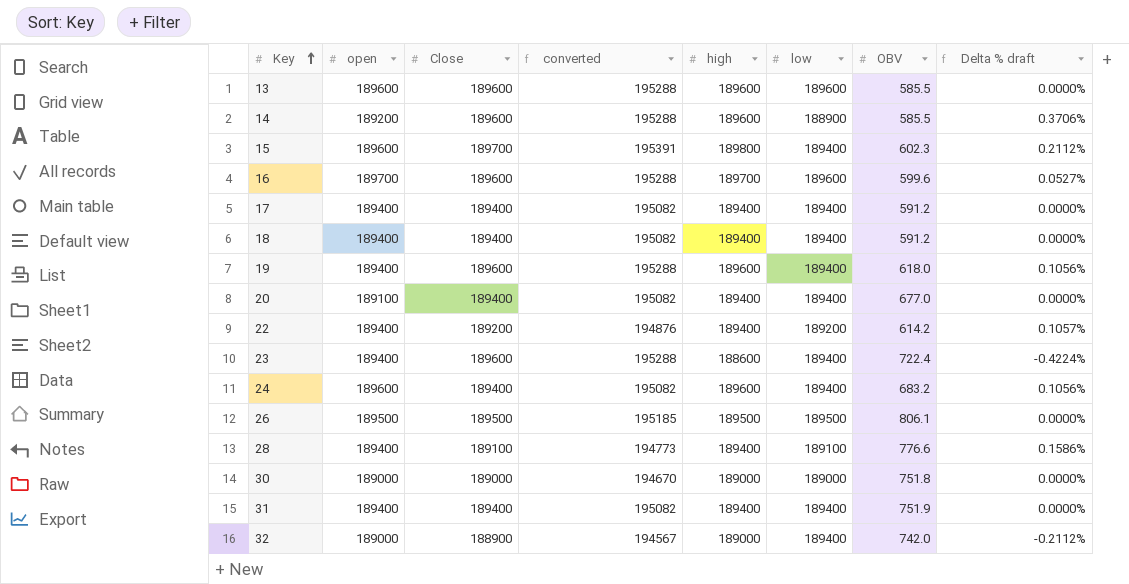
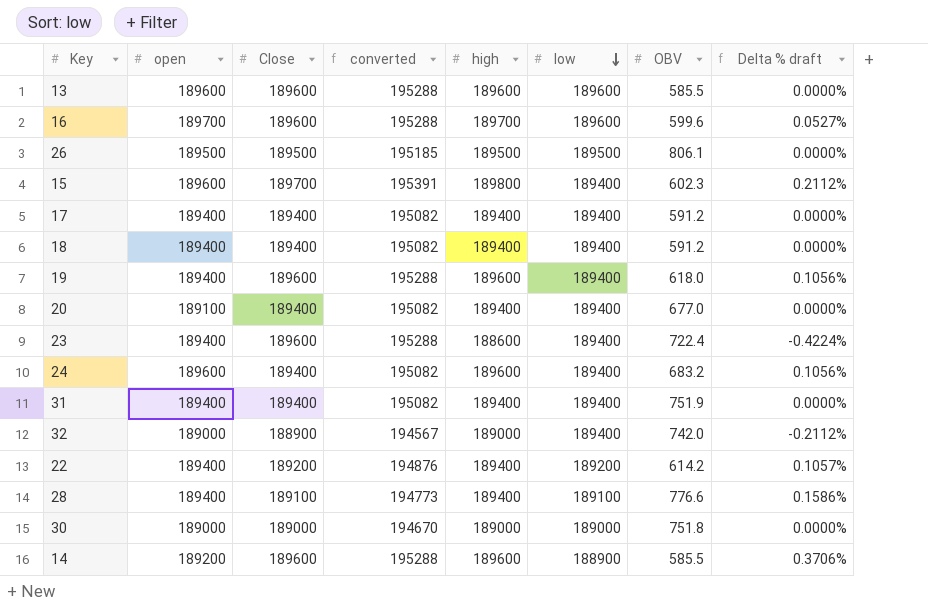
row order: Key ascending -> low descending

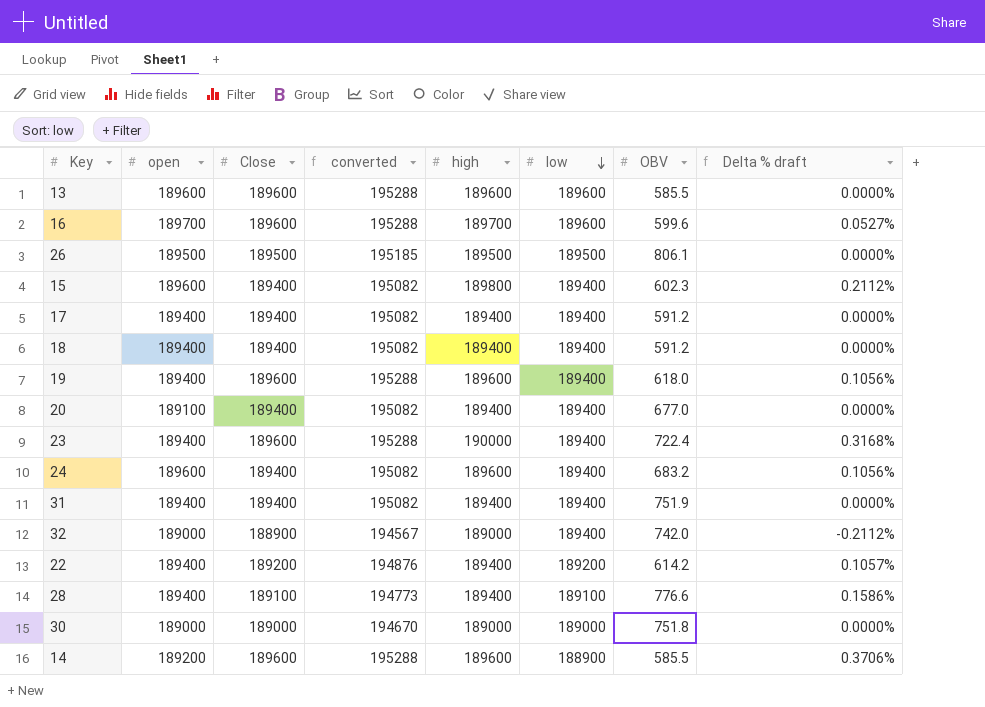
15 | Close: 189700 -> 189400
15 | converted: 195391 -> 195082
23 | high: 188600 -> 190000
23 | Delta % draft: -0.4224% -> 0.3168%

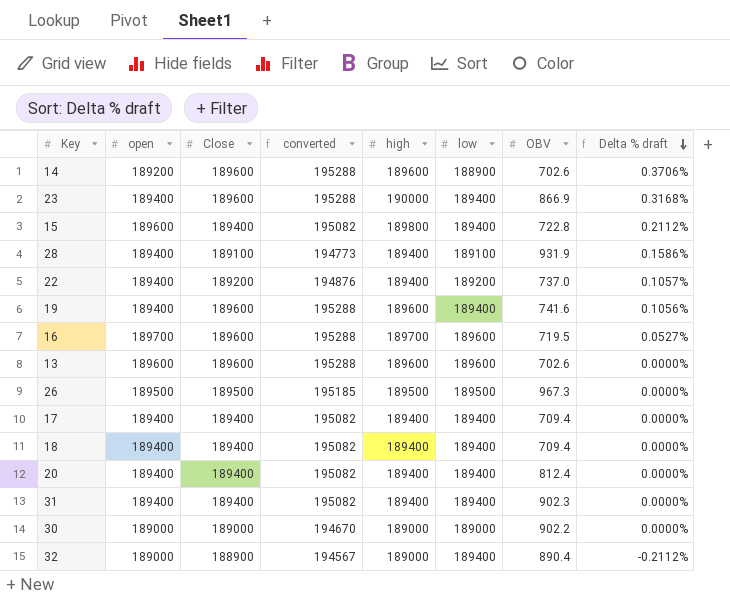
row order: low descending -> Delta % draft descending
row 24: 189600 | 189400 | 195082 | 189600 | 189400 | 683.2 | 0.1056% -> none
14 | OBV: 585.5 -> 702.6
23 | OBV: 722.4 -> 866.9
15 | OBV: 602.3 -> 722.8
28 | OBV: 776.6 -> 931.9
22 | OBV: 614.2 -> 737.0
19 | OBV: 618.0 -> 741.6
16 | OBV: 599.6 -> 719.5
13 | OBV: 585.5 -> 702.6
26 | OBV: 806.1 -> 967.3
17 | OBV: 591.2 -> 709.4
18 | OBV: 591.2 -> 709.4
20 | open: 189100 -> 189400
20 | OBV: 677.0 -> 812.4
31 | OBV: 751.9 -> 902.3
30 | OBV: 751.8 -> 902.2
32 | OBV: 742.0 -> 890.4

